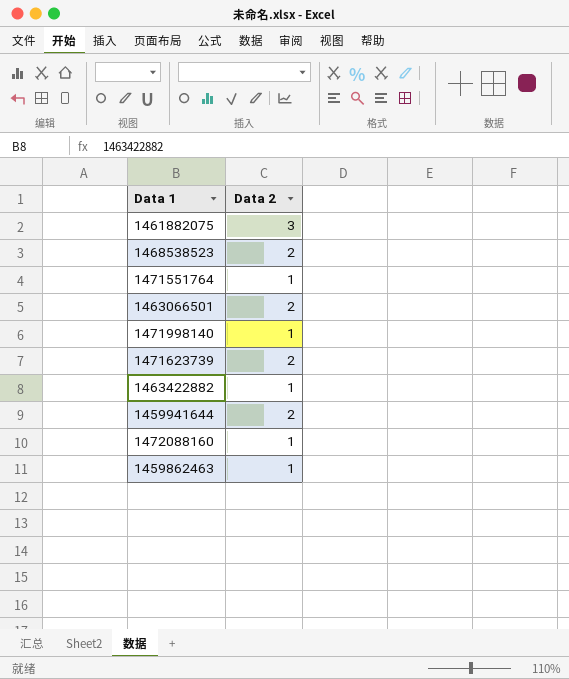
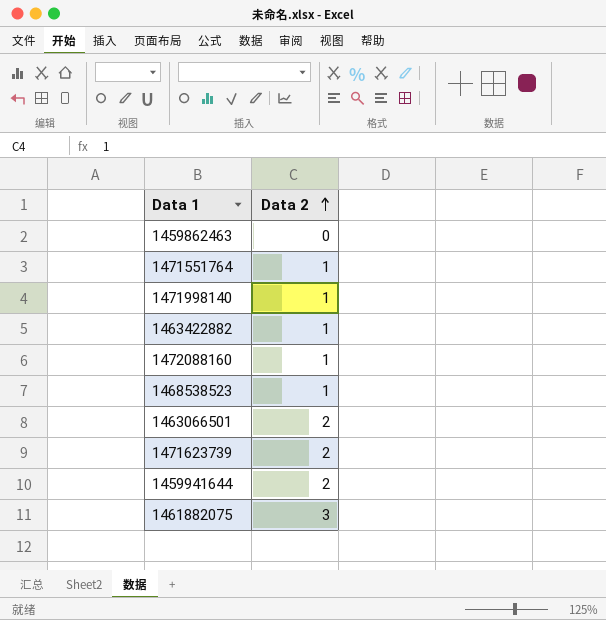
row order: none -> Data 2 ascending
1459862463 | Data 2: 1 -> 0
1468538523 | Data 2: 2 -> 1

